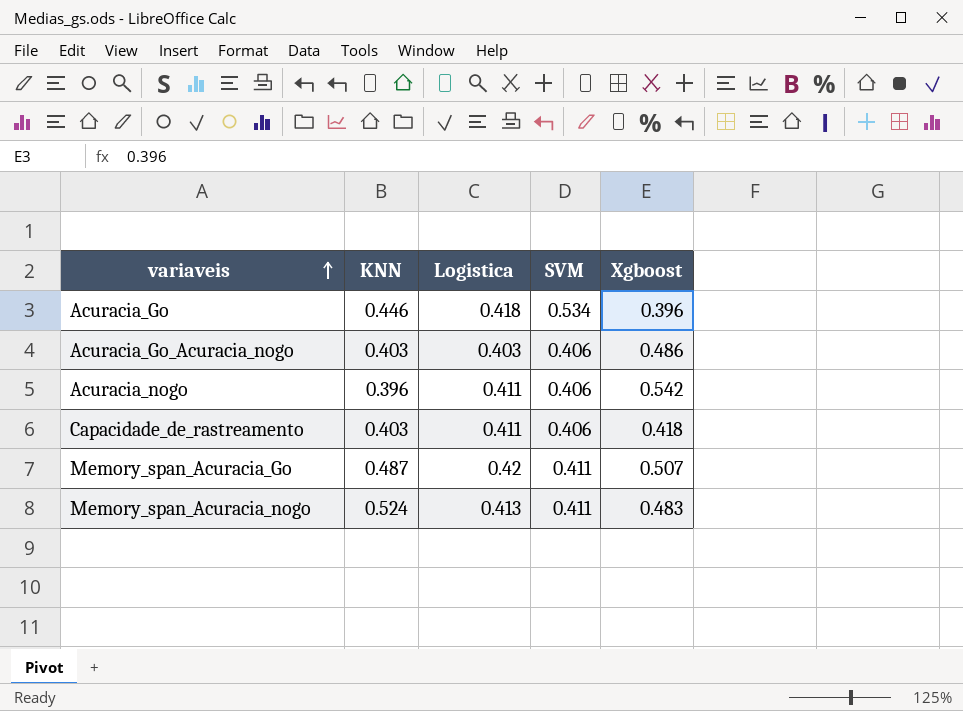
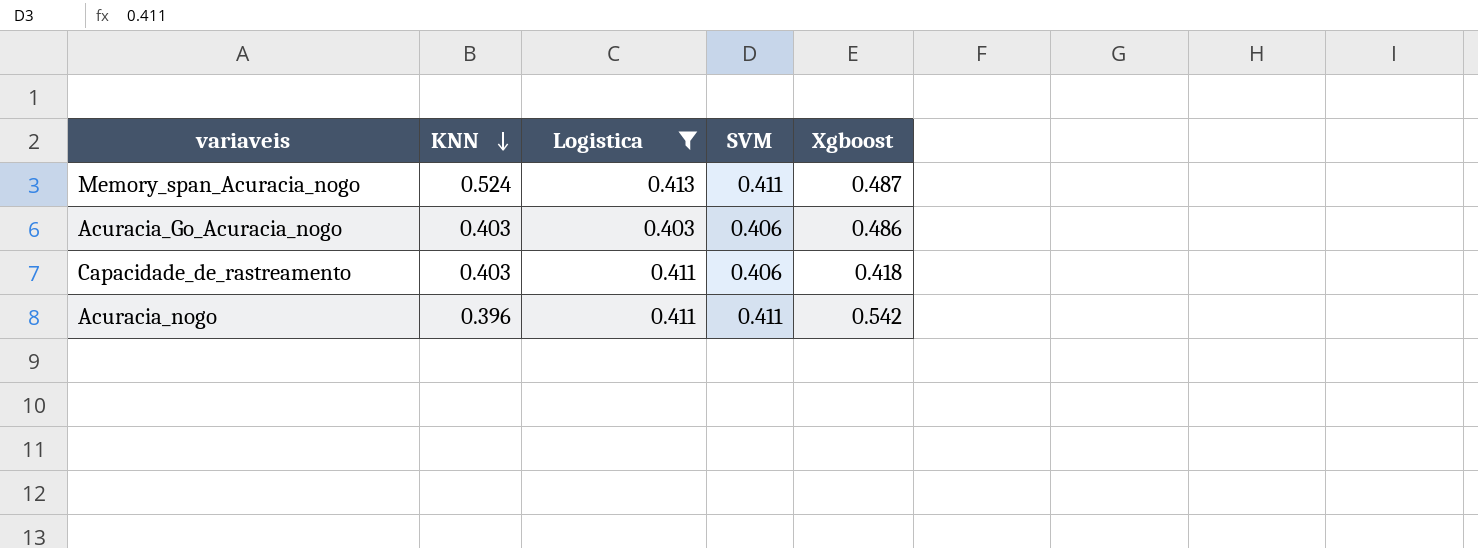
filter: none -> Logistica <= 0.413
row order: variaveis ascending -> KNN descending
Memory_span_Acuracia_nogo | Xgboost: 0.483 -> 0.487
Acuracia_nogo | SVM: 0.406 -> 0.411

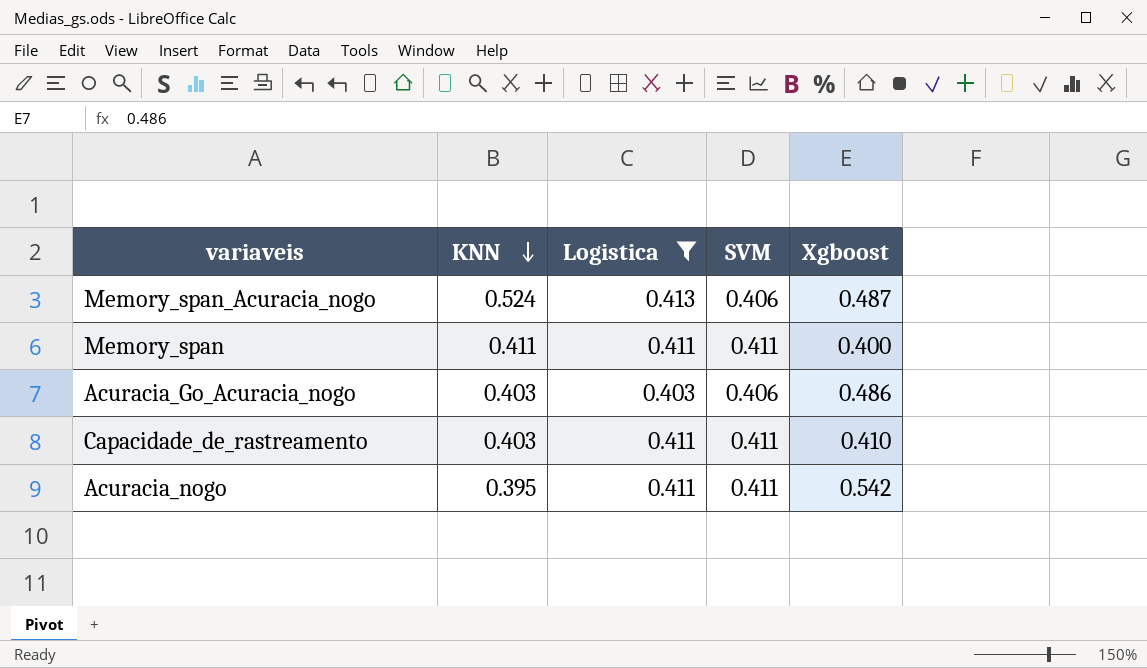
Memory_span_Acuracia_nogo | SVM: 0.411 -> 0.406
row Memory_span: none -> 0.411 | 0.411 | 0.411 | 0.400
Capacidade_de_rastreamento | SVM: 0.406 -> 0.411
Capacidade_de_rastreamento | Xgboost: 0.418 -> 0.410
Acuracia_nogo | KNN: 0.396 -> 0.395

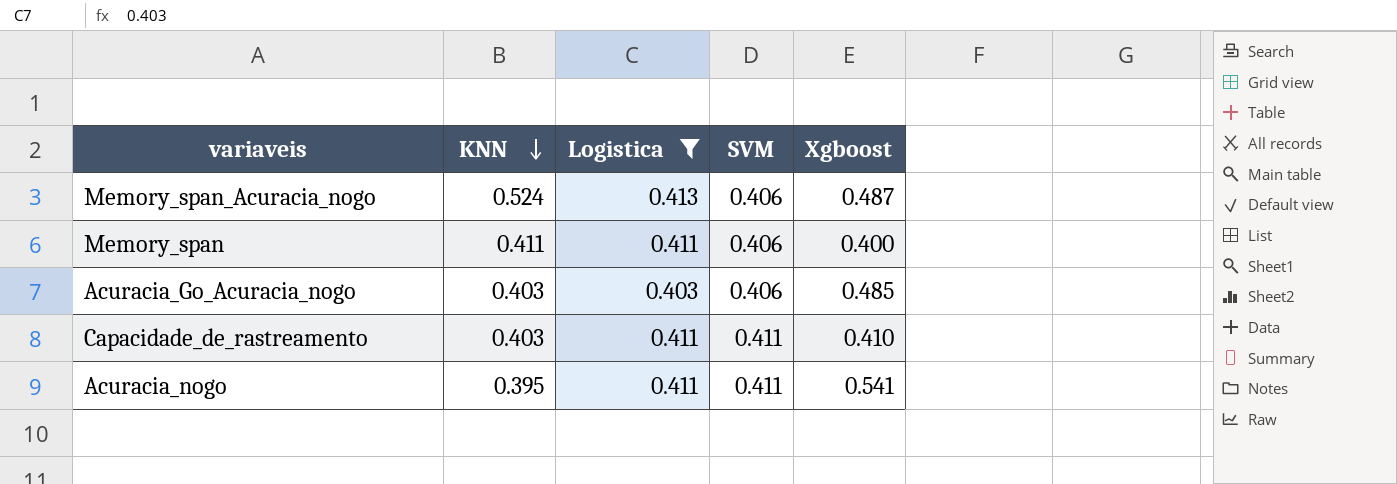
Memory_span | SVM: 0.411 -> 0.406
Acuracia_Go_Acuracia_nogo | Xgboost: 0.486 -> 0.485
Acuracia_nogo | Xgboost: 0.542 -> 0.541

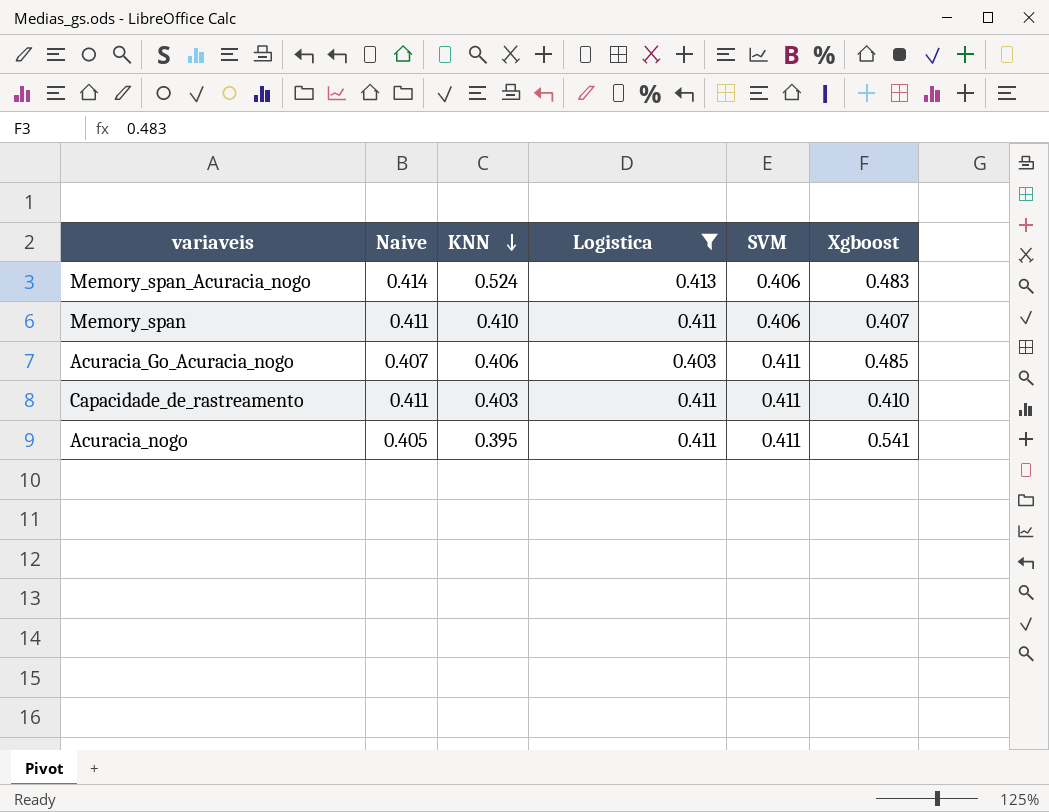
column Naive | position: none -> 2
Memory_span_Acuracia_nogo | Xgboost: 0.487 -> 0.483
Memory_span | KNN: 0.411 -> 0.410
Memory_span | Xgboost: 0.400 -> 0.407
Acuracia_Go_Acuracia_nogo | KNN: 0.403 -> 0.406
Acuracia_Go_Acuracia_nogo | SVM: 0.406 -> 0.411

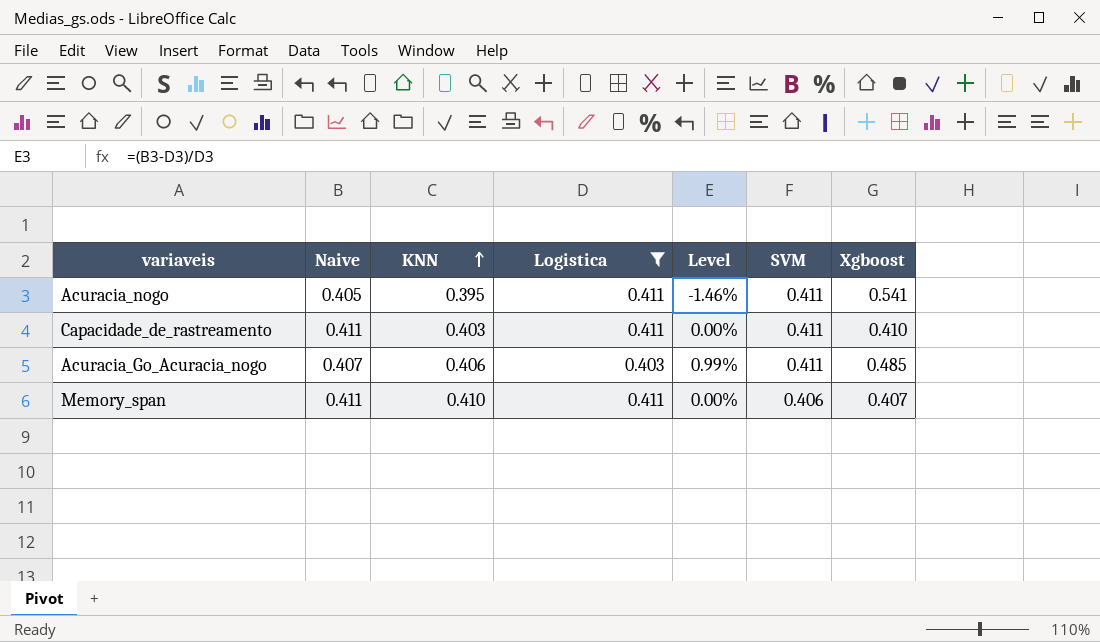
row order: KNN descending -> KNN ascending
column Level | formula: none -> ([Naive] - [Logistica]) / [Logistica]
row Memory_span_Acuracia_nogo: 0.414 | 0.524 | 0.413 | 0.406 | 0.483 -> none

